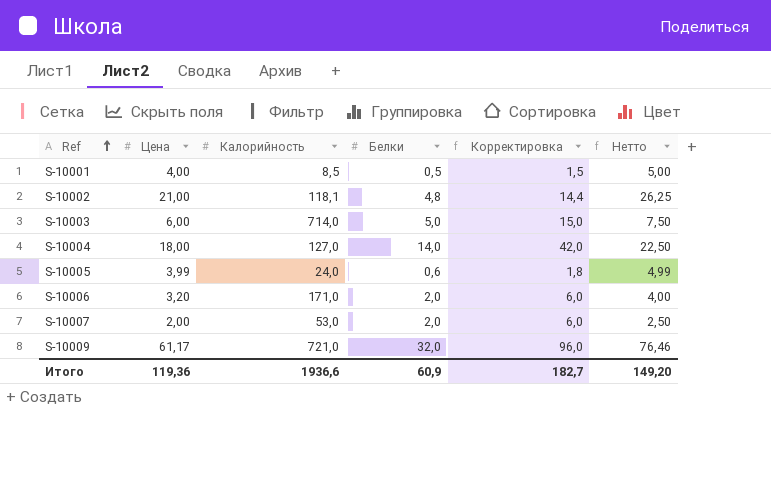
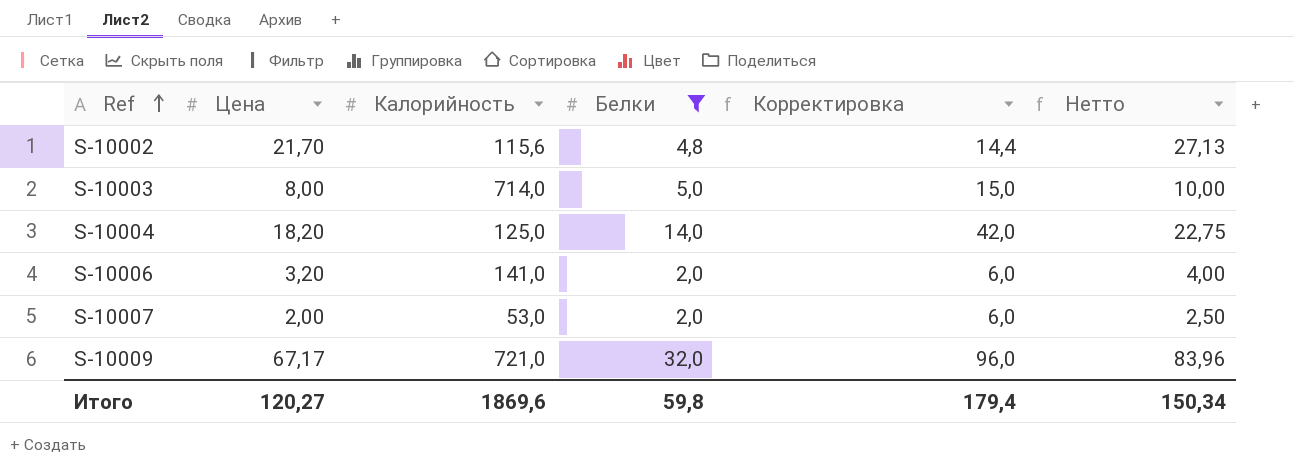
filter: none -> Белки >= 2,0
S-10002 | Цена: 21,00 -> 21,70
S-10002 | Калорийность: 118,1 -> 115,6
S-10002 | Нетто: 26,25 -> 27,13
S-10003 | Цена: 6,00 -> 8,00
S-10003 | Нетто: 7,50 -> 10,00
S-10004 | Цена: 18,00 -> 18,20
S-10004 | Калорийность: 127,0 -> 125,0
S-10004 | Нетто: 22,50 -> 22,75
S-10006 | Калорийность: 171,0 -> 141,0
S-10009 | Цена: 61,17 -> 67,17
S-10009 | Нетто: 76,46 -> 83,96
Итого | Цена: 119,36 -> 120,27
Итого | Калорийность: 1936,6 -> 1869,6
Итого | Белки: 60,9 -> 59,8
Итого | Корректировка: 182,7 -> 179,4
Итого | Нетто: 149,20 -> 150,34

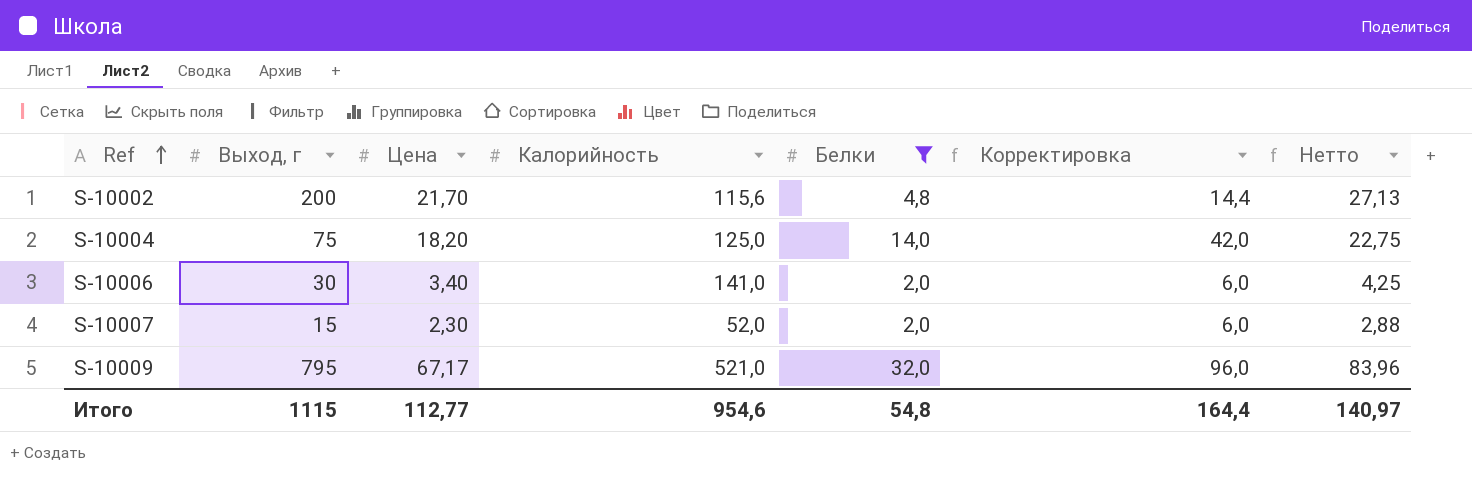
column Выход, г | position: none -> 2
row S-10003: 8,00 | 714,0 | 5,0 | 15,0 | 10,00 -> none
S-10006 | Цена: 3,20 -> 3,40
S-10006 | Нетто: 4,00 -> 4,25
S-10007 | Цена: 2,00 -> 2,30
S-10007 | Калорийность: 53,0 -> 52,0
S-10007 | Нетто: 2,50 -> 2,88
S-10009 | Калорийность: 721,0 -> 521,0
Итого | Цена: 120,27 -> 112,77
Итого | Калорийность: 1869,6 -> 954,6
Итого | Белки: 59,8 -> 54,8
Итого | Корректировка: 179,4 -> 164,4
Итого | Нетто: 150,34 -> 140,97

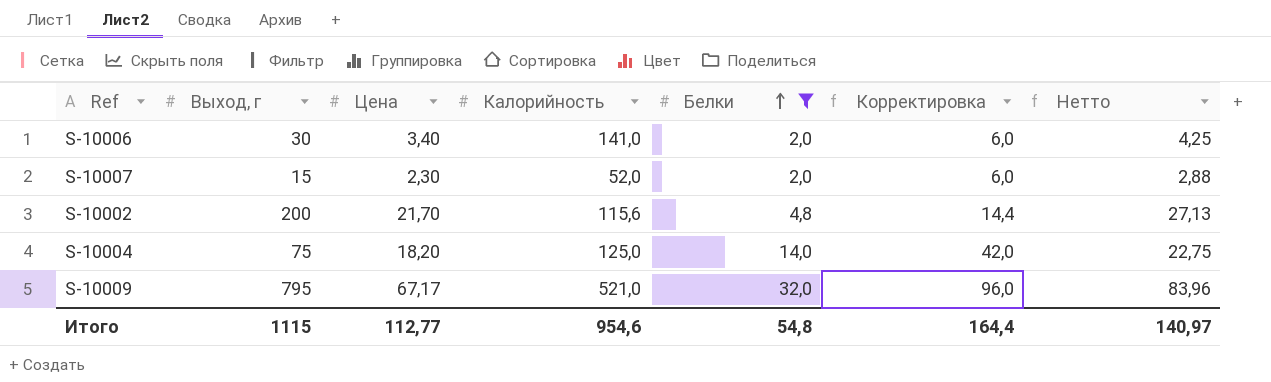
row order: Ref ascending -> Белки ascending

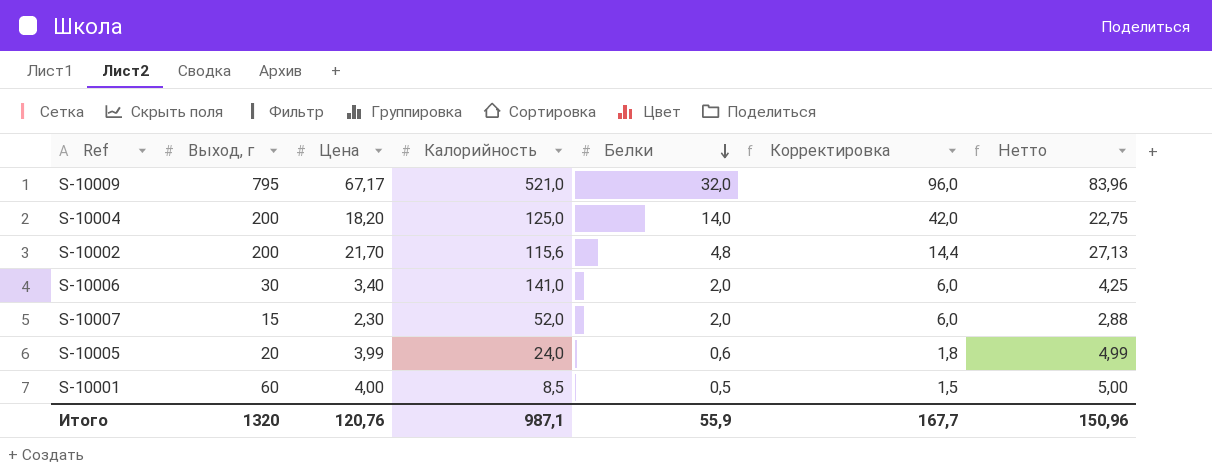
filter: Белки >= 2,0 -> none
row order: Белки ascending -> Белки descending
S-10004 | Выход, г: 75 -> 200
Итого | Выход, г: 1115 -> 1320
Итого | Цена: 112,77 -> 120,76
Итого | Калорийность: 954,6 -> 987,1
Итого | Белки: 54,8 -> 55,9
Итого | Корректировка: 164,4 -> 167,7
Итого | Нетто: 140,97 -> 150,96

